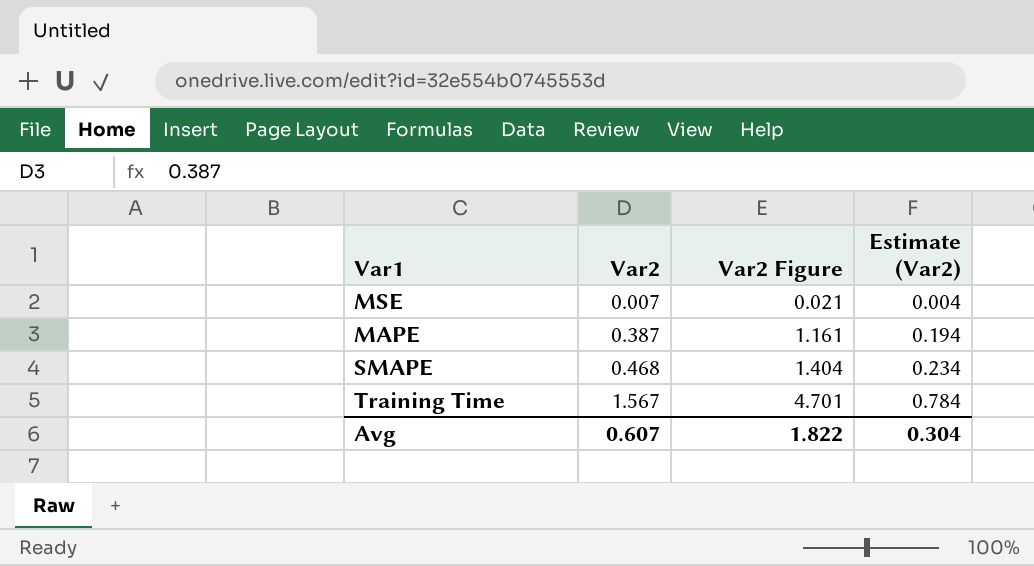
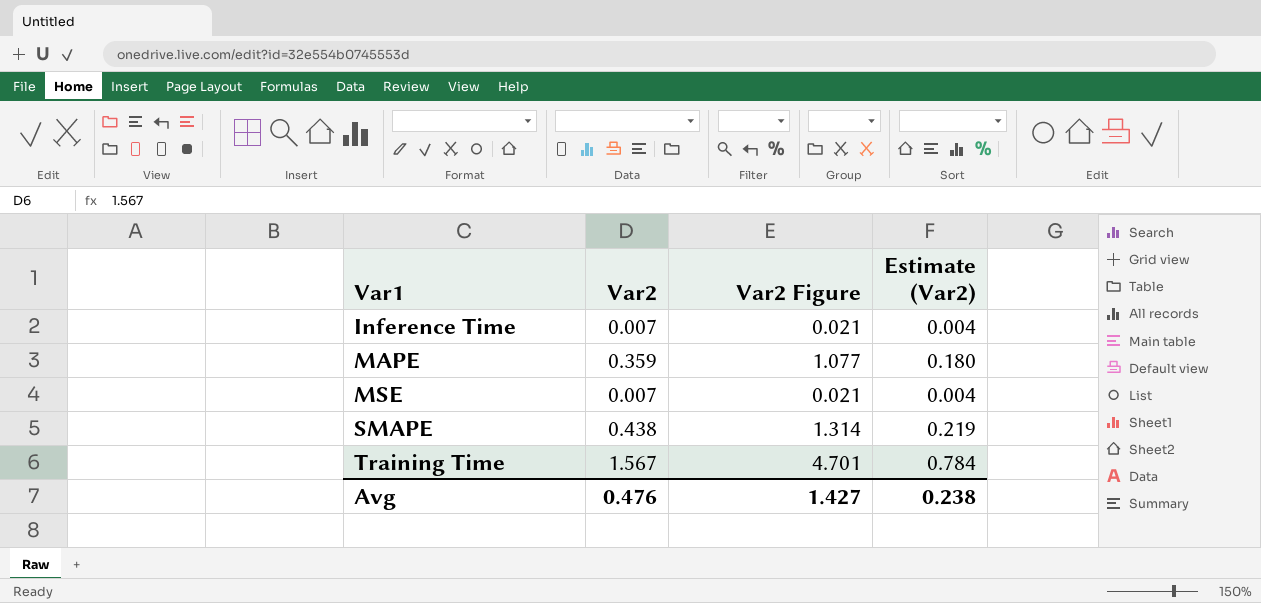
row order: Var2 ascending -> Var1 ascending
row Inference Time: none -> 0.007 | 0.021 | 0.004
MAPE | Var2: 0.387 -> 0.359
MAPE | Var2 Figure: 1.161 -> 1.077
MAPE | Estimate (Var2): 0.194 -> 0.180
SMAPE | Var2: 0.468 -> 0.438
SMAPE | Var2 Figure: 1.404 -> 1.314
SMAPE | Estimate (Var2): 0.234 -> 0.219
Avg | Var2: 0.607 -> 0.476
Avg | Var2 Figure: 1.822 -> 1.427
Avg | Estimate (Var2): 0.304 -> 0.238

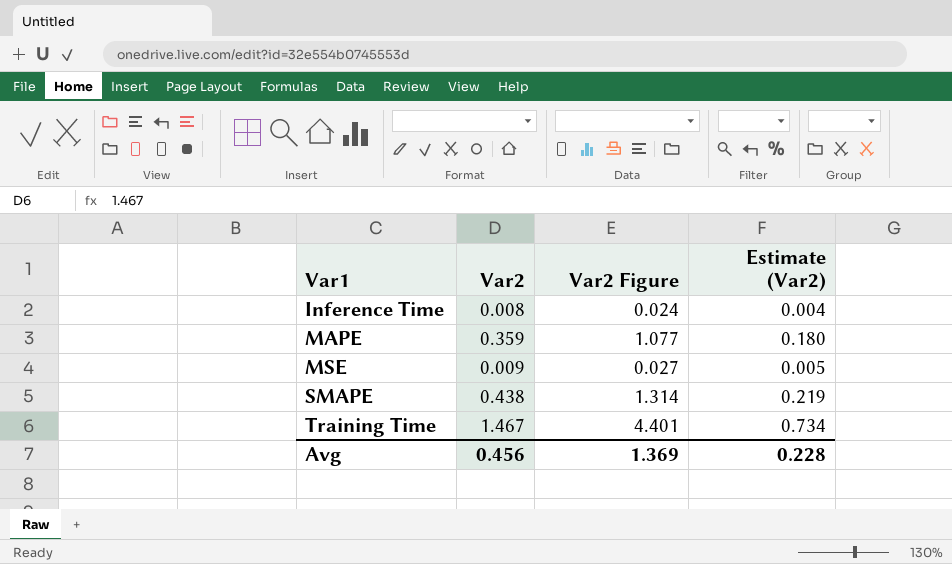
Inference Time | Var2: 0.007 -> 0.008
Inference Time | Var2 Figure: 0.021 -> 0.024
MSE | Var2: 0.007 -> 0.009
MSE | Var2 Figure: 0.021 -> 0.027
MSE | Estimate (Var2): 0.004 -> 0.005
Training Time | Var2: 1.567 -> 1.467
Training Time | Var2 Figure: 4.701 -> 4.401
Training Time | Estimate (Var2): 0.784 -> 0.734
Avg | Var2: 0.476 -> 0.456
Avg | Var2 Figure: 1.427 -> 1.369
Avg | Estimate (Var2): 0.238 -> 0.228

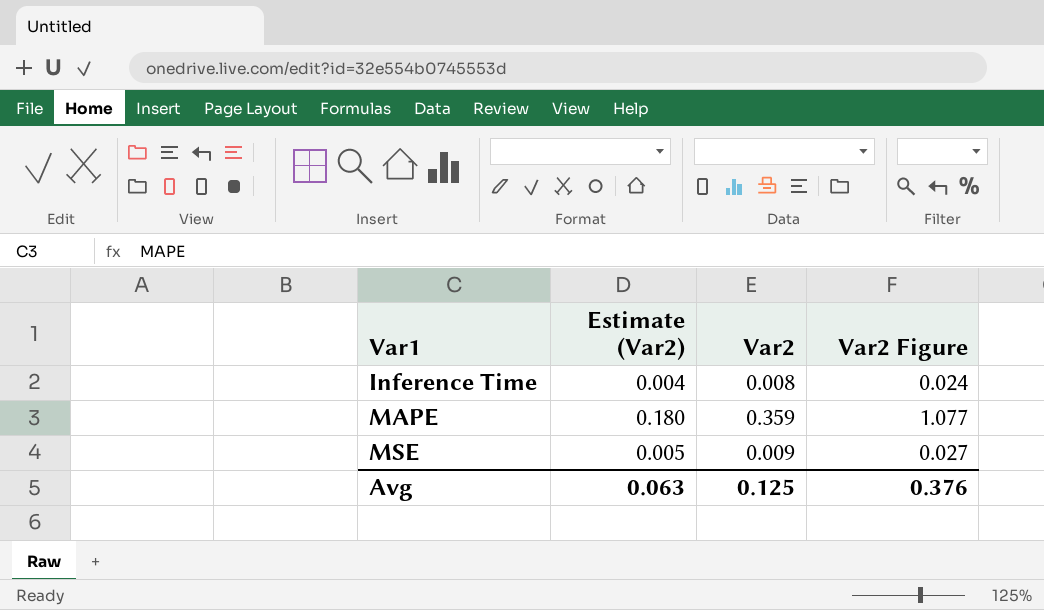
column Estimate (Var2) | position: 4 -> 2
row SMAPE: 0.438 | 1.314 | 0.219 -> none
row Training Time: 1.467 | 4.401 | 0.734 -> none
Avg | Estimate (Var2): 0.228 -> 0.063
Avg | Var2: 0.456 -> 0.125
Avg | Var2 Figure: 1.369 -> 0.376

